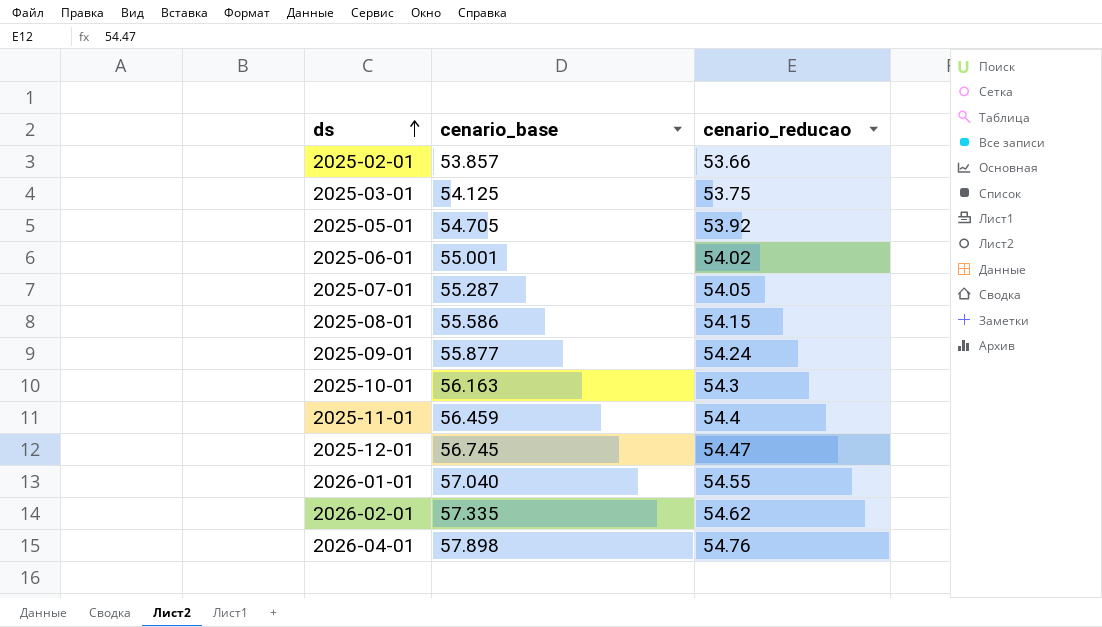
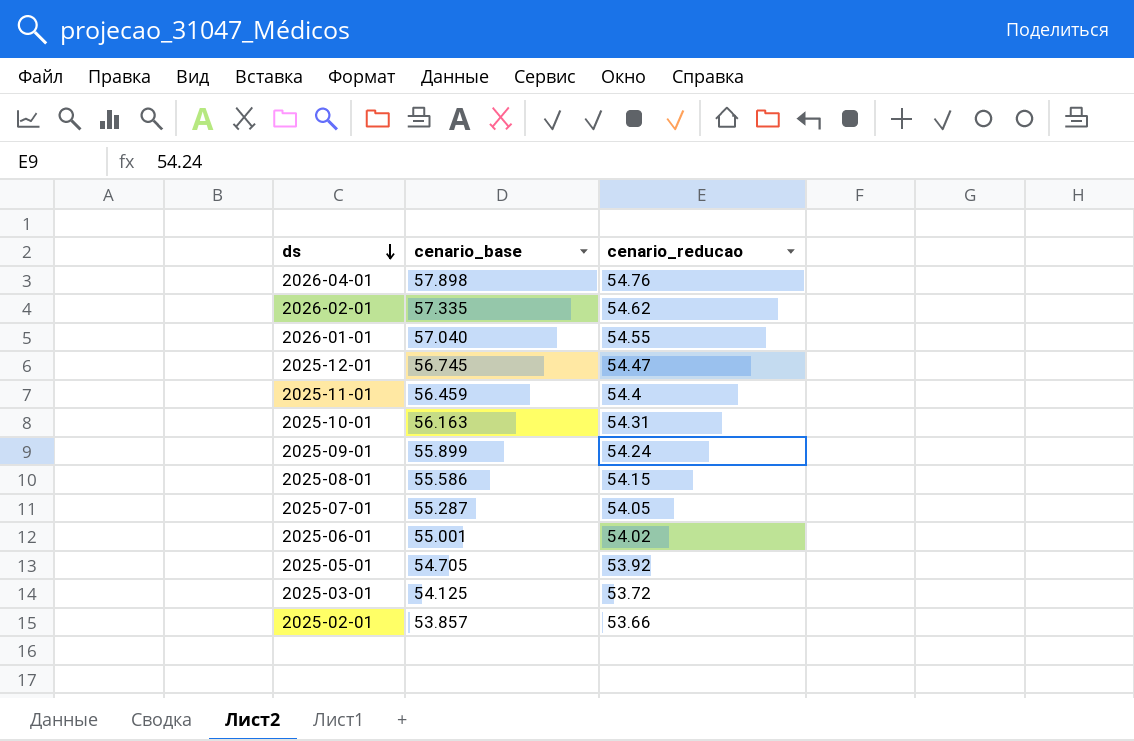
row order: ds ascending -> ds descending
2025-10-01 | cenario_reducao: 54.3 -> 54.31
2025-09-01 | cenario_base: 55.877 -> 55.899
2025-03-01 | cenario_reducao: 53.75 -> 53.72

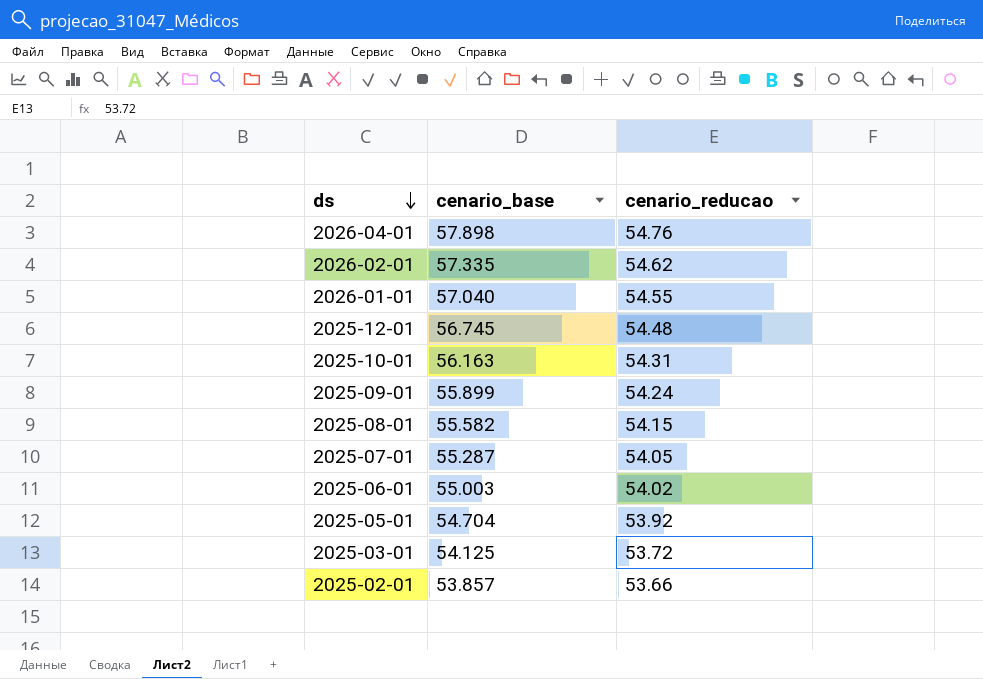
row 2025-11-01: 56.459 | 54.4 -> none
2025-12-01 | cenario_reducao: 54.47 -> 54.48
2025-08-01 | cenario_base: 55.586 -> 55.582
2025-06-01 | cenario_base: 55.001 -> 55.003
2025-05-01 | cenario_base: 54.705 -> 54.704

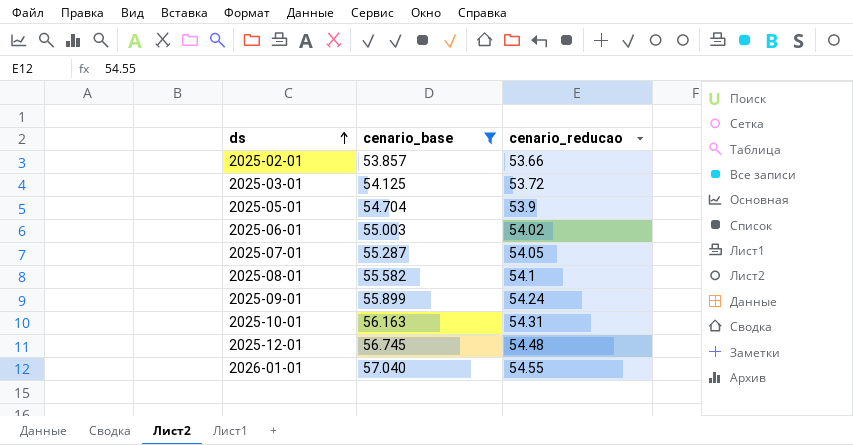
filter: none -> cenario_base <= 57.040
row order: ds descending -> ds ascending
2025-05-01 | cenario_reducao: 53.92 -> 53.9
2025-08-01 | cenario_reducao: 54.15 -> 54.1

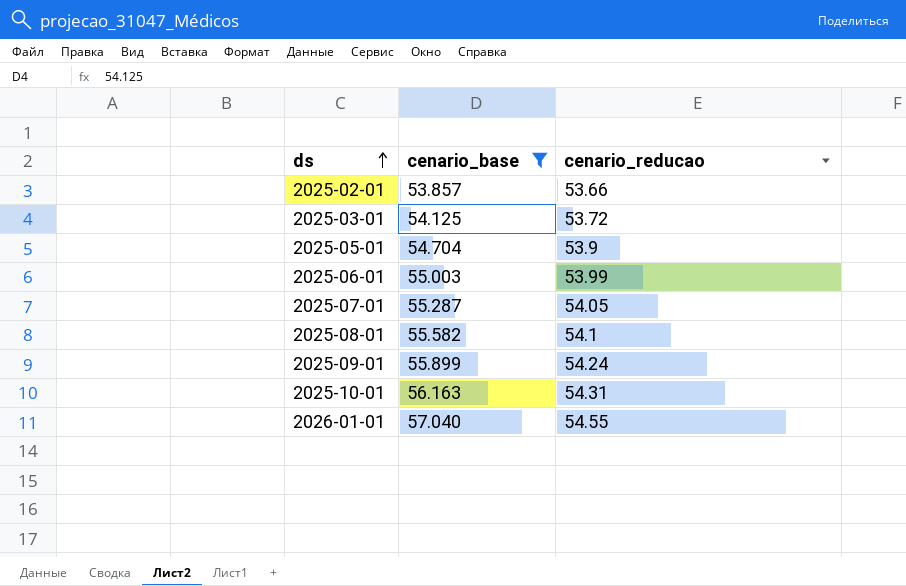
row 2025-12-01: 56.745 | 54.48 -> none
2025-06-01 | cenario_reducao: 54.02 -> 53.99

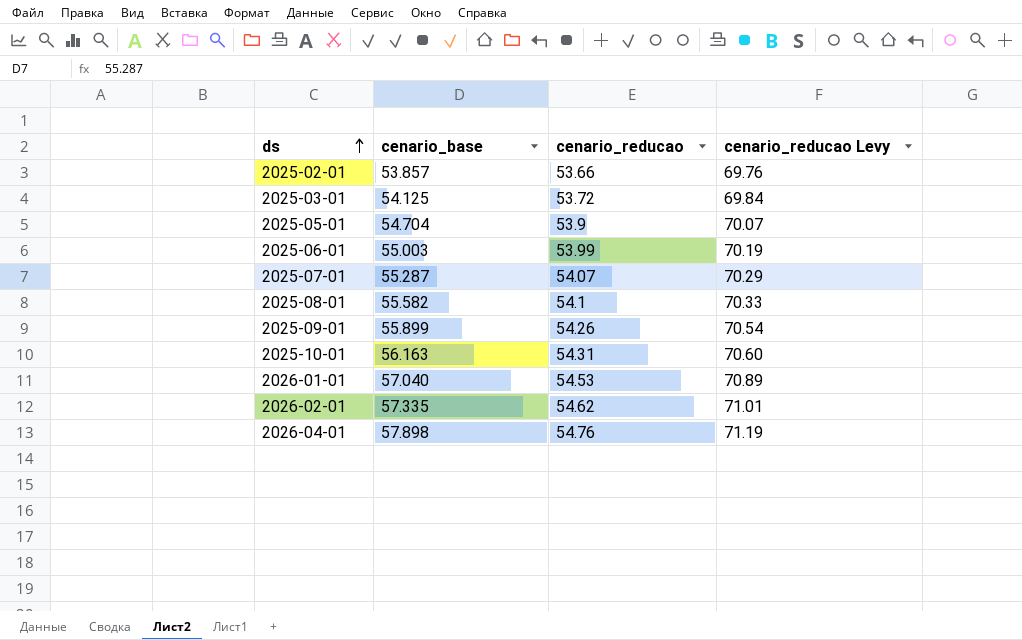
filter: cenario_base <= 57.040 -> none
column cenario_reducao Levy | formula: none -> [cenario_reducao] * 1.3
2025-07-01 | cenario_reducao: 54.05 -> 54.07
2025-09-01 | cenario_reducao: 54.24 -> 54.26
2026-01-01 | cenario_reducao: 54.55 -> 54.53

